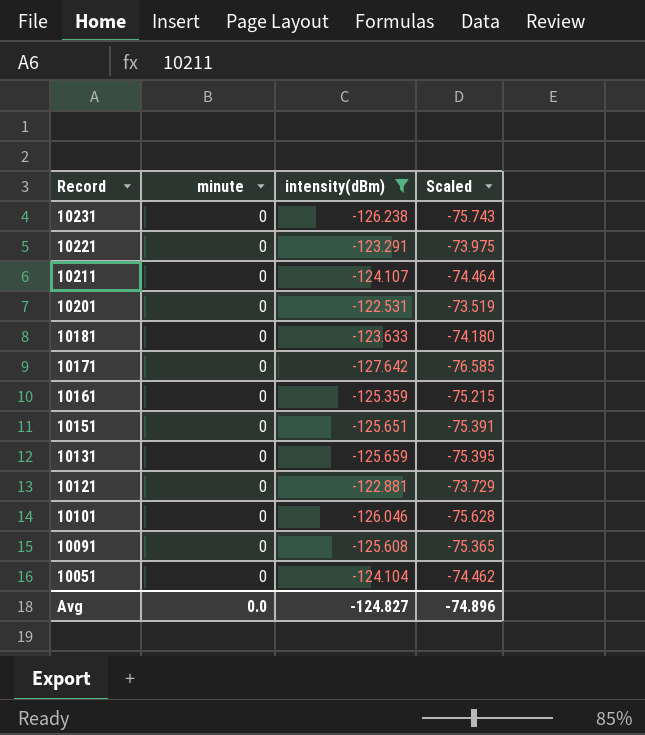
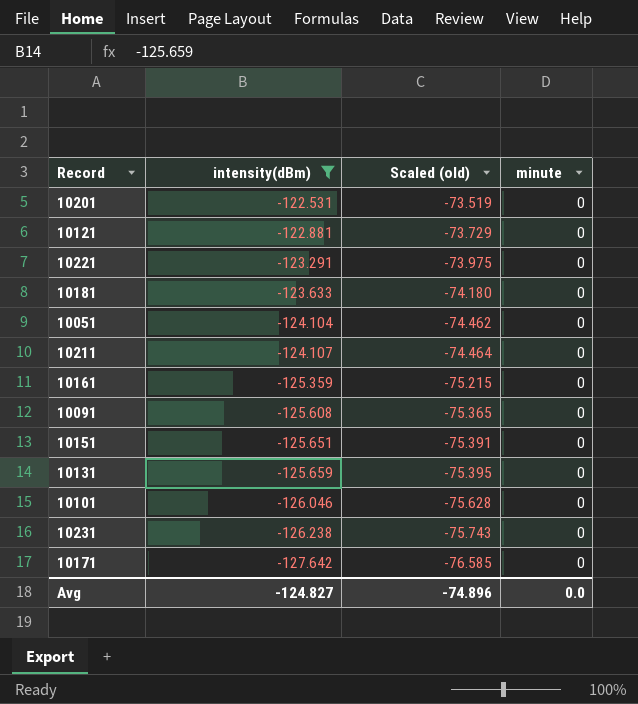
row order: Record descending -> intensity(dBm) descending
column name: Scaled -> Scaled (old)
column minute | position: 2 -> 4

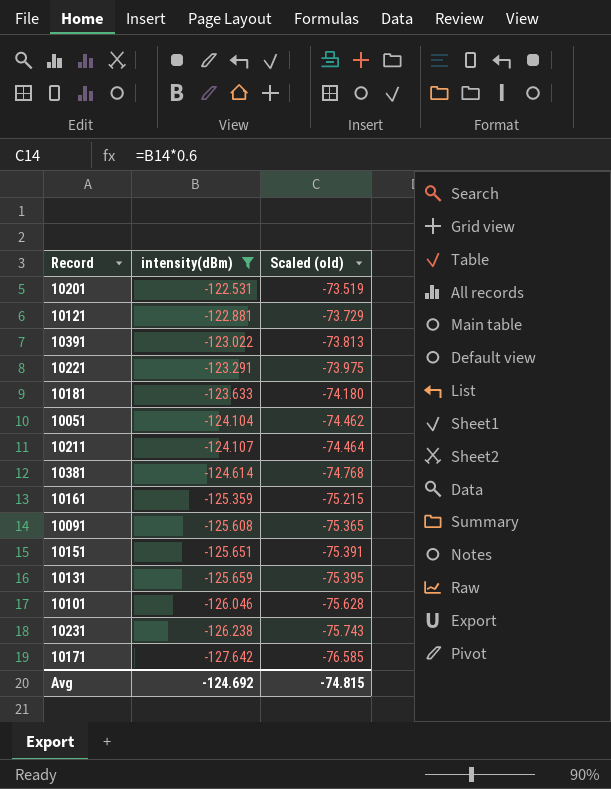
column minute | position: 4 -> none
row 10391: none -> -123.022 | -73.813
row 10381: none -> -124.614 | -74.768
Avg | intensity(dBm): -124.827 -> -124.692
Avg | Scaled (old): -74.896 -> -74.815

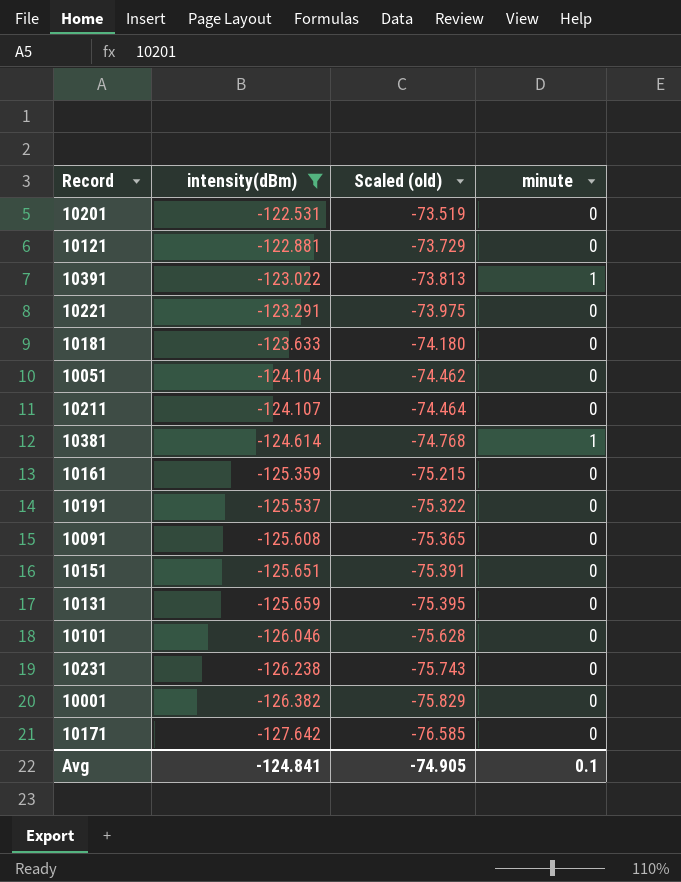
column minute | position: none -> 4
row 10191: none -> -125.537 | -75.322 | 0
row 10001: none -> -126.382 | -75.829 | 0
Avg | intensity(dBm): -124.692 -> -124.841
Avg | Scaled (old): -74.815 -> -74.905

